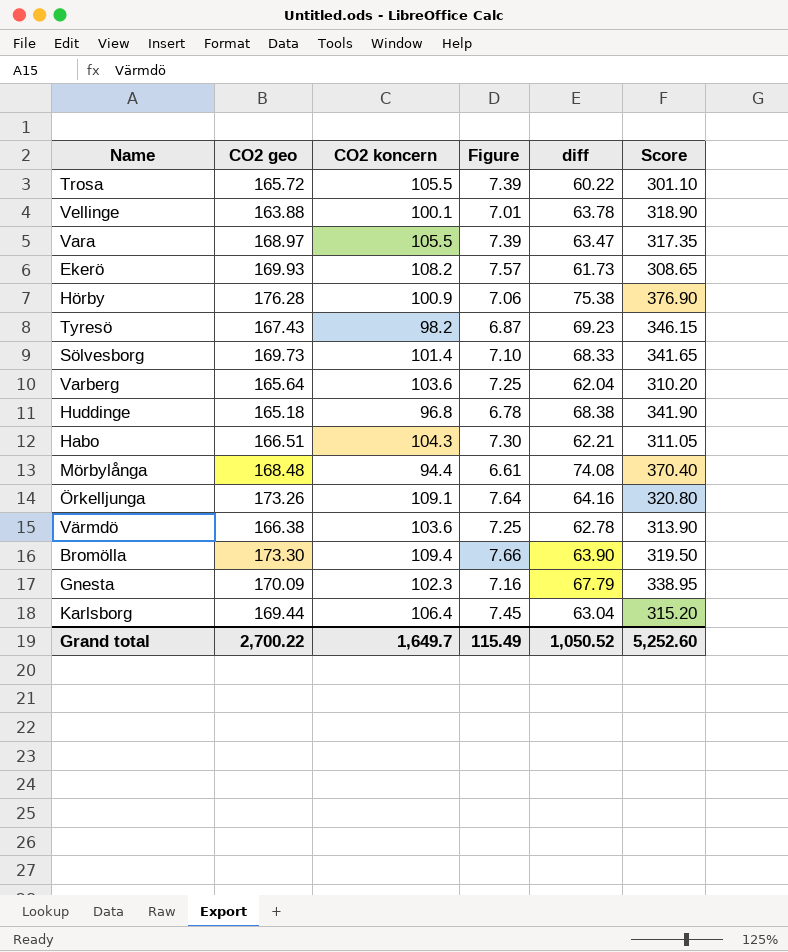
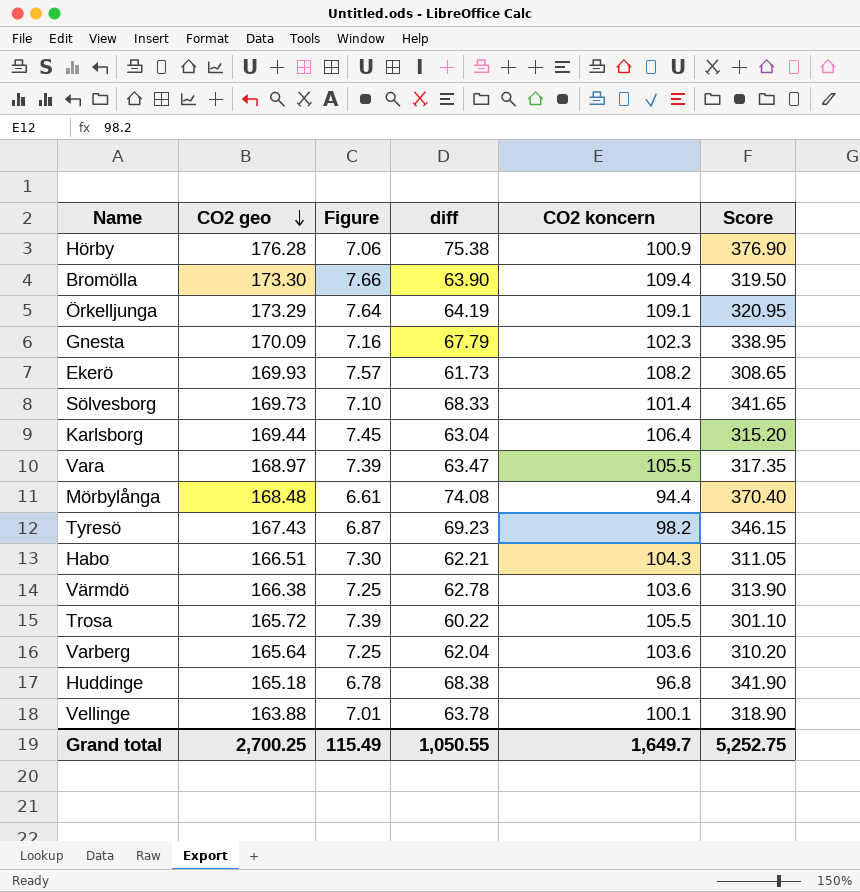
row order: none -> CO2 geo descending
column CO2 koncern | position: 3 -> 5
Örkelljunga | CO2 geo: 173.26 -> 173.29
Örkelljunga | diff: 64.16 -> 64.19
Örkelljunga | Score: 320.80 -> 320.95
Grand total | CO2 geo: 2,700.22 -> 2,700.25
Grand total | diff: 1,050.52 -> 1,050.55
Grand total | Score: 5,252.60 -> 5,252.75

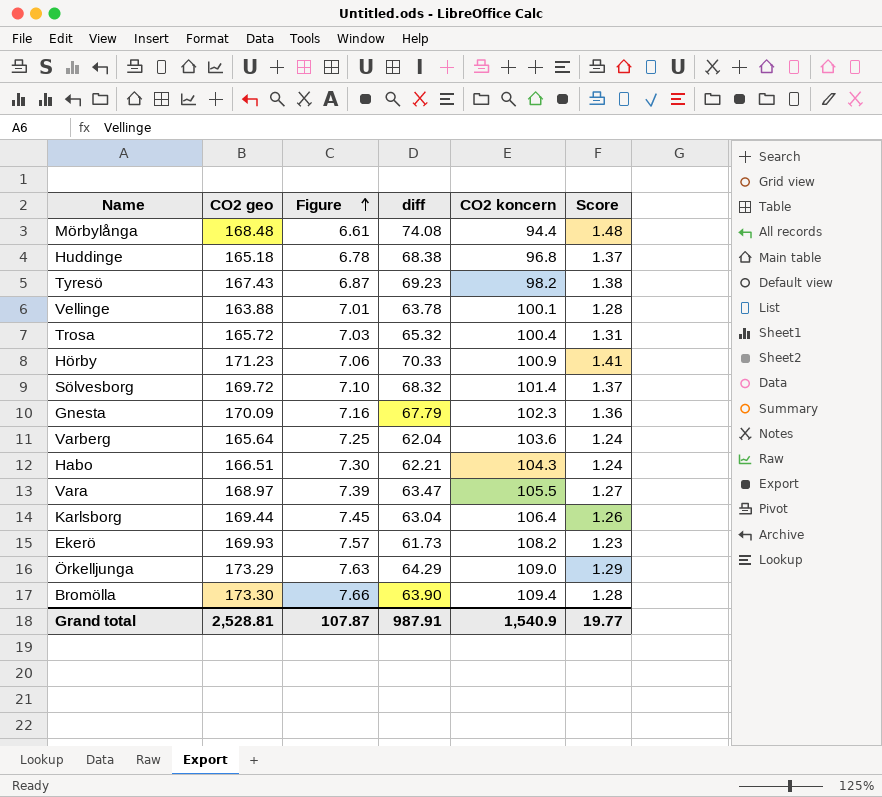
row order: CO2 geo descending -> Figure ascending
column Score | formula: [diff] * 5 -> [diff] * 0.02
row Värmdö: 166.38 | 7.25 | 62.78 | 103.6 | 313.90 -> none
Trosa | Figure: 7.39 -> 7.03
Trosa | diff: 60.22 -> 65.32
Trosa | CO2 koncern: 105.5 -> 100.4
Hörby | CO2 geo: 176.28 -> 171.23
Hörby | diff: 75.38 -> 70.33
Sölvesborg | CO2 geo: 169.73 -> 169.72
Sölvesborg | diff: 68.33 -> 68.32
Örkelljunga | Figure: 7.64 -> 7.63
Örkelljunga | diff: 64.19 -> 64.29
Örkelljunga | CO2 koncern: 109.1 -> 109.0
Grand total | CO2 geo: 2,700.25 -> 2,528.81
Grand total | Figure: 115.49 -> 107.87
Grand total | diff: 1,050.55 -> 987.91
Grand total | CO2 koncern: 1,649.7 -> 1,540.9
Grand total | Score: 5,252.75 -> 19.77

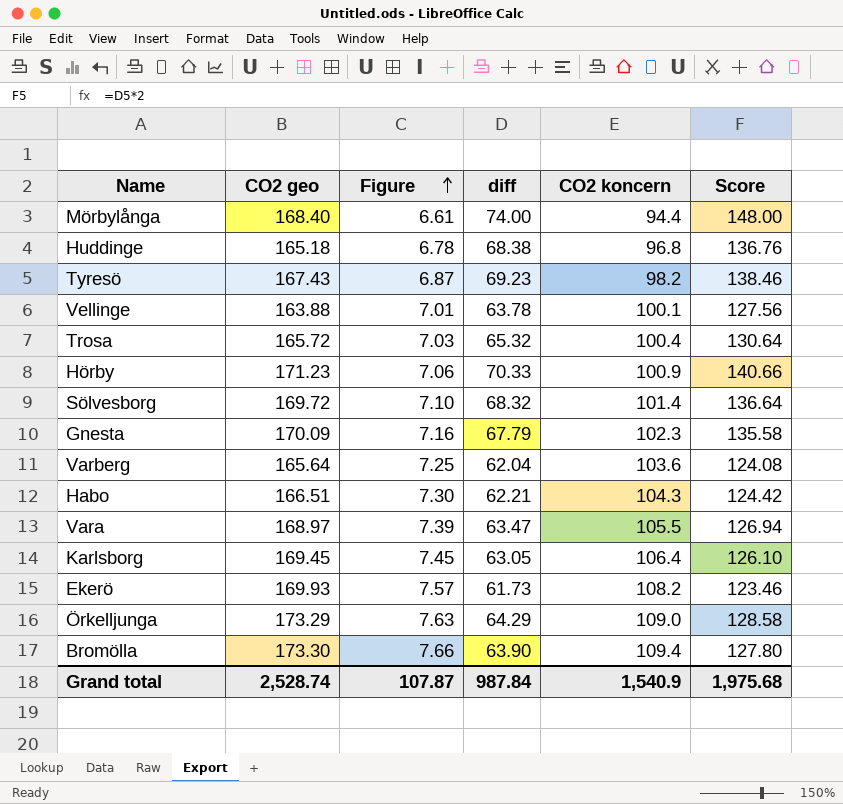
column Score | formula: [diff] * 0.02 -> [diff] * 2
Mörbylånga | CO2 geo: 168.48 -> 168.40
Mörbylånga | diff: 74.08 -> 74.00
Karlsborg | CO2 geo: 169.44 -> 169.45
Karlsborg | diff: 63.04 -> 63.05
Grand total | CO2 geo: 2,528.81 -> 2,528.74
Grand total | diff: 987.91 -> 987.84
Grand total | Score: 19.77 -> 1,975.68

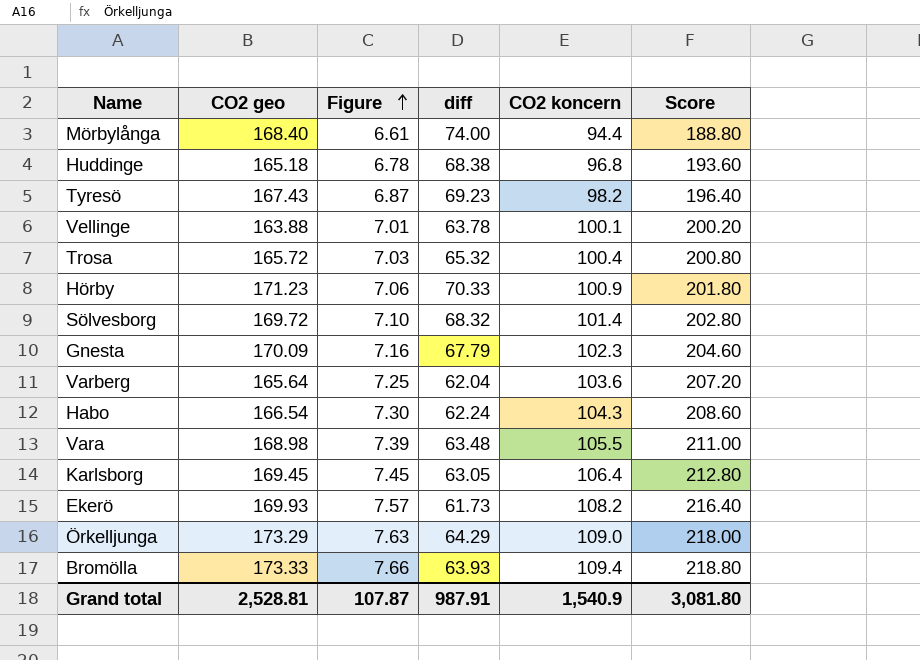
column Score | formula: [diff] * 2 -> [CO2 koncern] * 2
Habo | CO2 geo: 166.51 -> 166.54
Habo | diff: 62.21 -> 62.24
Vara | CO2 geo: 168.97 -> 168.98
Vara | diff: 63.47 -> 63.48
Bromölla | CO2 geo: 173.30 -> 173.33
Bromölla | diff: 63.90 -> 63.93
Grand total | CO2 geo: 2,528.74 -> 2,528.81
Grand total | diff: 987.84 -> 987.91
Grand total | Score: 1,975.68 -> 3,081.80

